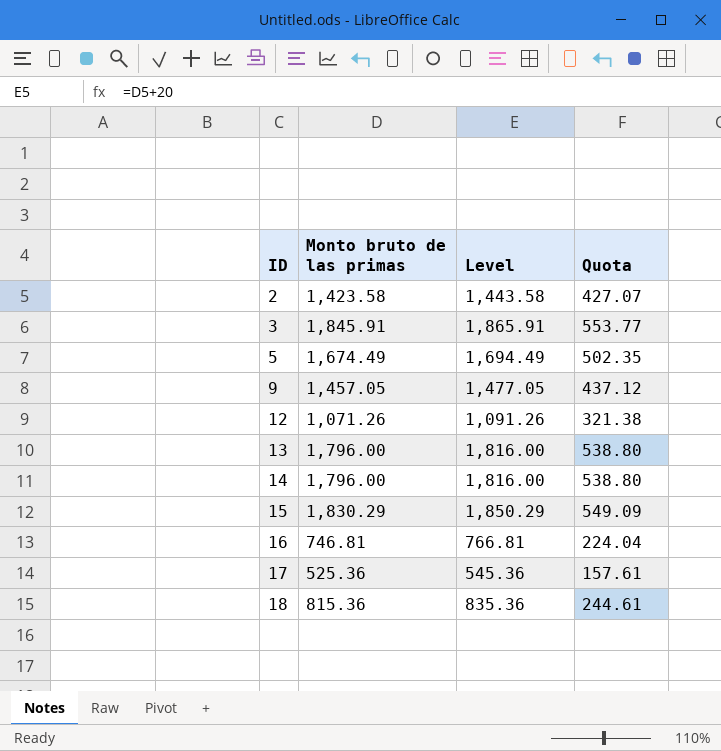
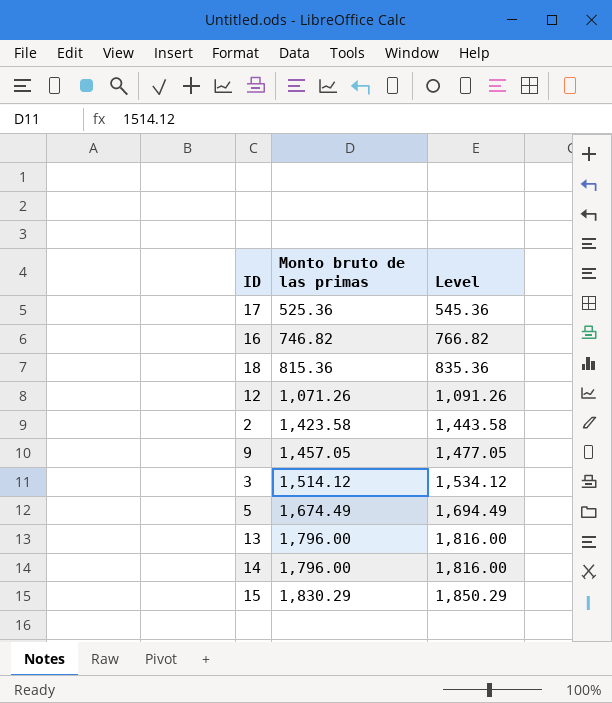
row order: ID ascending -> Monto bruto de las primas ascending
column Quota | formula: [Monto bruto de las primas] * 0.3 -> none
16 | Monto bruto de las primas: 746.81 -> 746.82
16 | Level: 766.81 -> 766.82
3 | Monto bruto de las primas: 1,845.91 -> 1,514.12
3 | Level: 1,865.91 -> 1,534.12

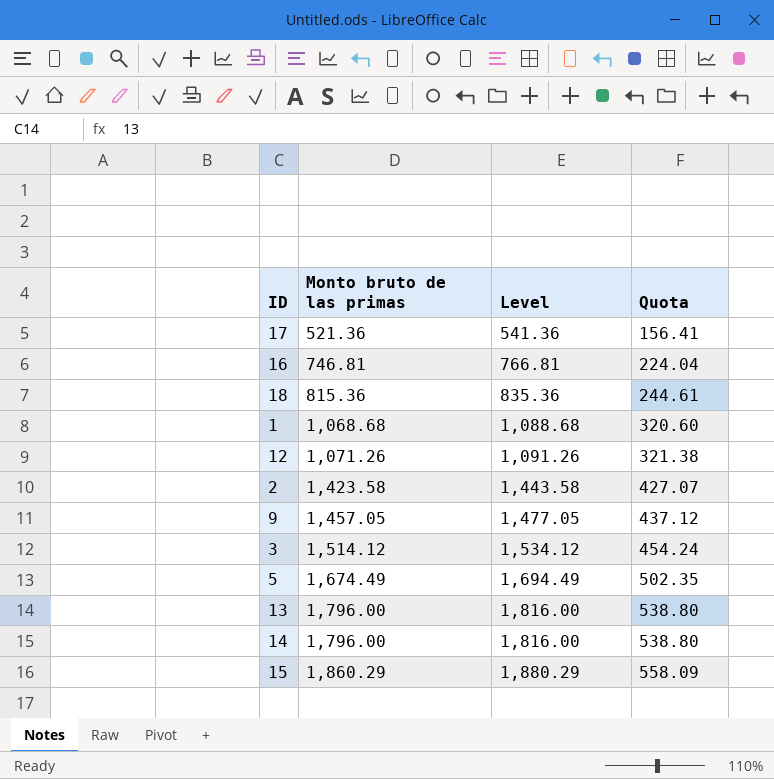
column Quota | formula: none -> [Monto bruto de las primas] * 0.3
17 | Monto bruto de las primas: 525.36 -> 521.36
17 | Level: 545.36 -> 541.36
16 | Monto bruto de las primas: 746.82 -> 746.81
16 | Level: 766.82 -> 766.81
row 1: none -> 1,068.68 | 1,088.68 | 320.60
15 | Monto bruto de las primas: 1,830.29 -> 1,860.29
15 | Level: 1,850.29 -> 1,880.29

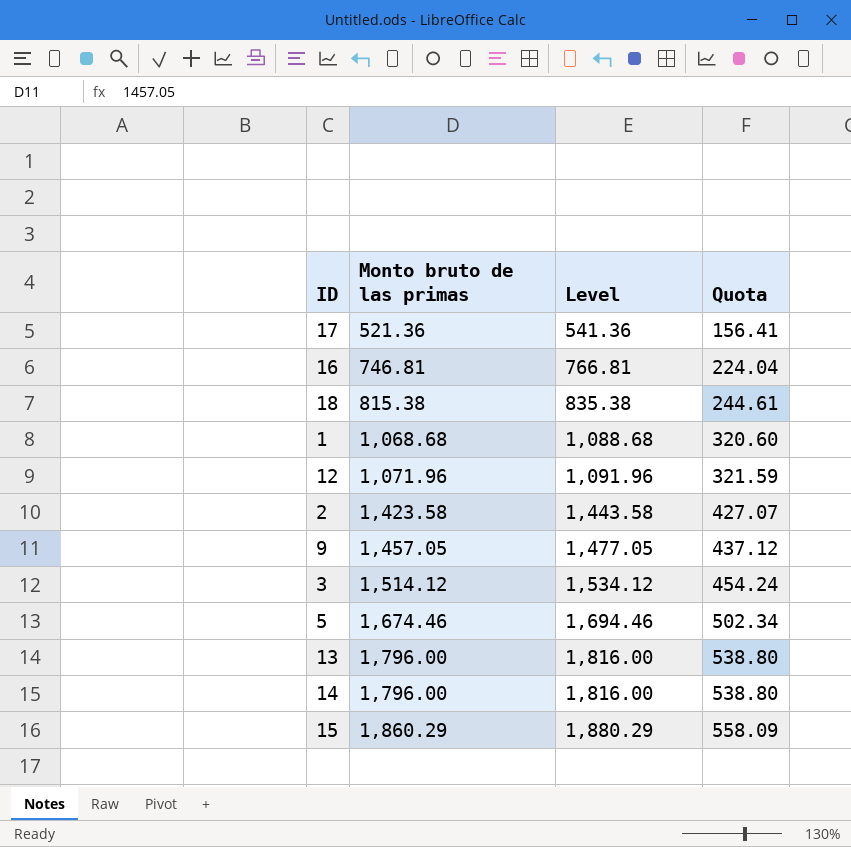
18 | Monto bruto de las primas: 815.36 -> 815.38
18 | Level: 835.36 -> 835.38
12 | Monto bruto de las primas: 1,071.26 -> 1,071.96
12 | Level: 1,091.26 -> 1,091.96
12 | Quota: 321.38 -> 321.59
5 | Monto bruto de las primas: 1,674.49 -> 1,674.46
5 | Level: 1,694.49 -> 1,694.46
5 | Quota: 502.35 -> 502.34

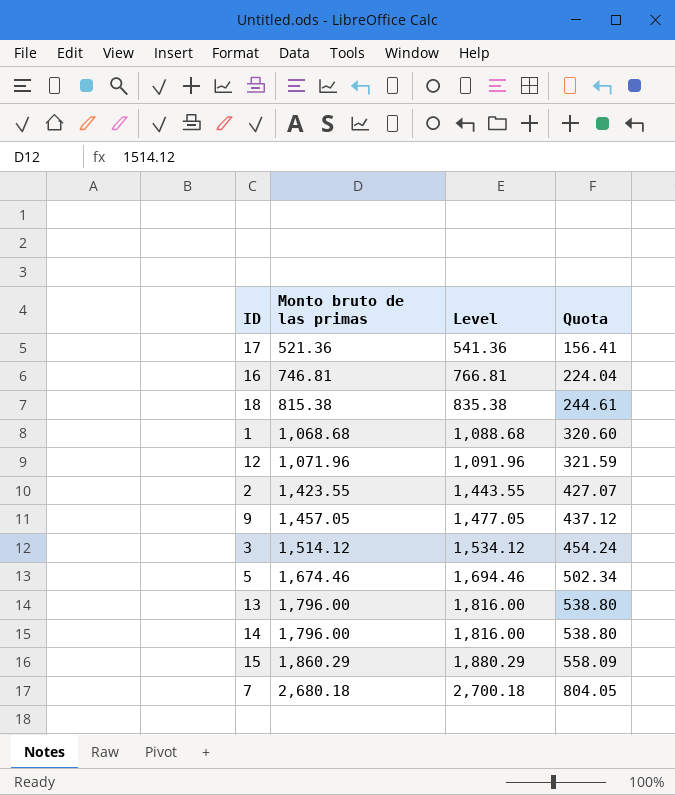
2 | Monto bruto de las primas: 1,423.58 -> 1,423.55
2 | Level: 1,443.58 -> 1,443.55
row 7: none -> 2,680.18 | 2,700.18 | 804.05

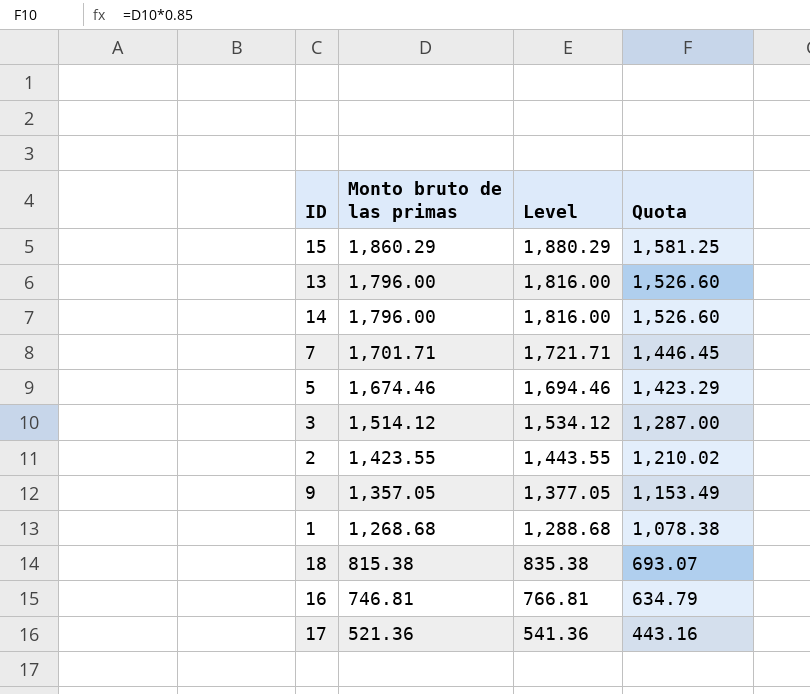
row order: Monto bruto de las primas ascending -> Monto bruto de las primas descending
column Quota | formula: [Monto bruto de las primas] * 0.3 -> [Monto bruto de las primas] * 0.85
row 12: 1,071.96 | 1,091.96 | 321.59 -> none
7 | Monto bruto de las primas: 2,680.18 -> 1,701.71
7 | Level: 2,700.18 -> 1,721.71
9 | Monto bruto de las primas: 1,457.05 -> 1,357.05
9 | Level: 1,477.05 -> 1,377.05
1 | Monto bruto de las primas: 1,068.68 -> 1,268.68
1 | Level: 1,088.68 -> 1,288.68

